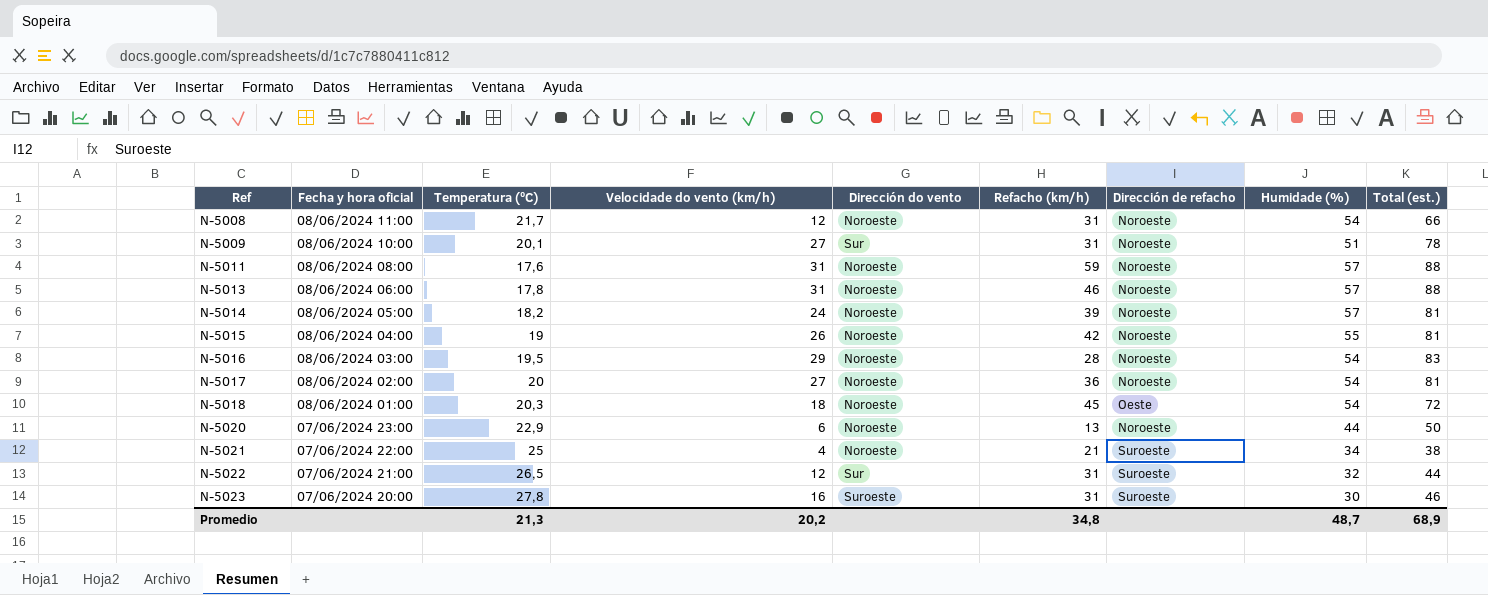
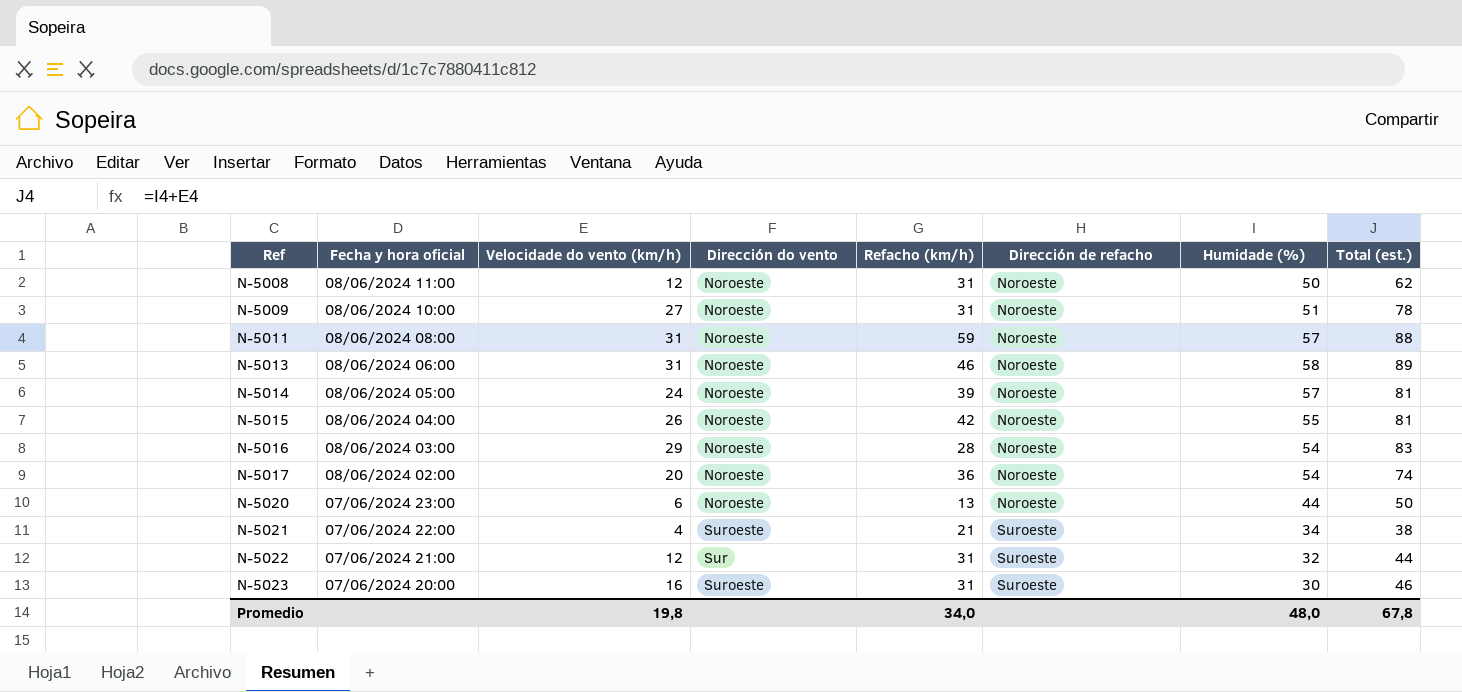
column Temperatura (ºC) | position: 3 -> none
row N-5018: 08/06/2024 01:00 | 20,3 | 18 | Noroeste | 45 | Oeste | 54 | 72 -> none
N-5008 | Humidade (%): 54 -> 50
N-5008 | Total (est.): 66 -> 62
N-5009 | Dirección do vento: Sur -> Noroeste
N-5013 | Humidade (%): 57 -> 58
N-5013 | Total (est.): 88 -> 89
N-5017 | Velocidade do vento (km/h): 27 -> 20
N-5017 | Total (est.): 81 -> 74
N-5021 | Dirección do vento: Noroeste -> Suroeste
Promedio | Velocidade do vento (km/h): 20,2 -> 19,8
Promedio | Refacho (km/h): 34,8 -> 34,0
Promedio | Humidade (%): 48,7 -> 48,0
Promedio | Total (est.): 68,9 -> 67,8

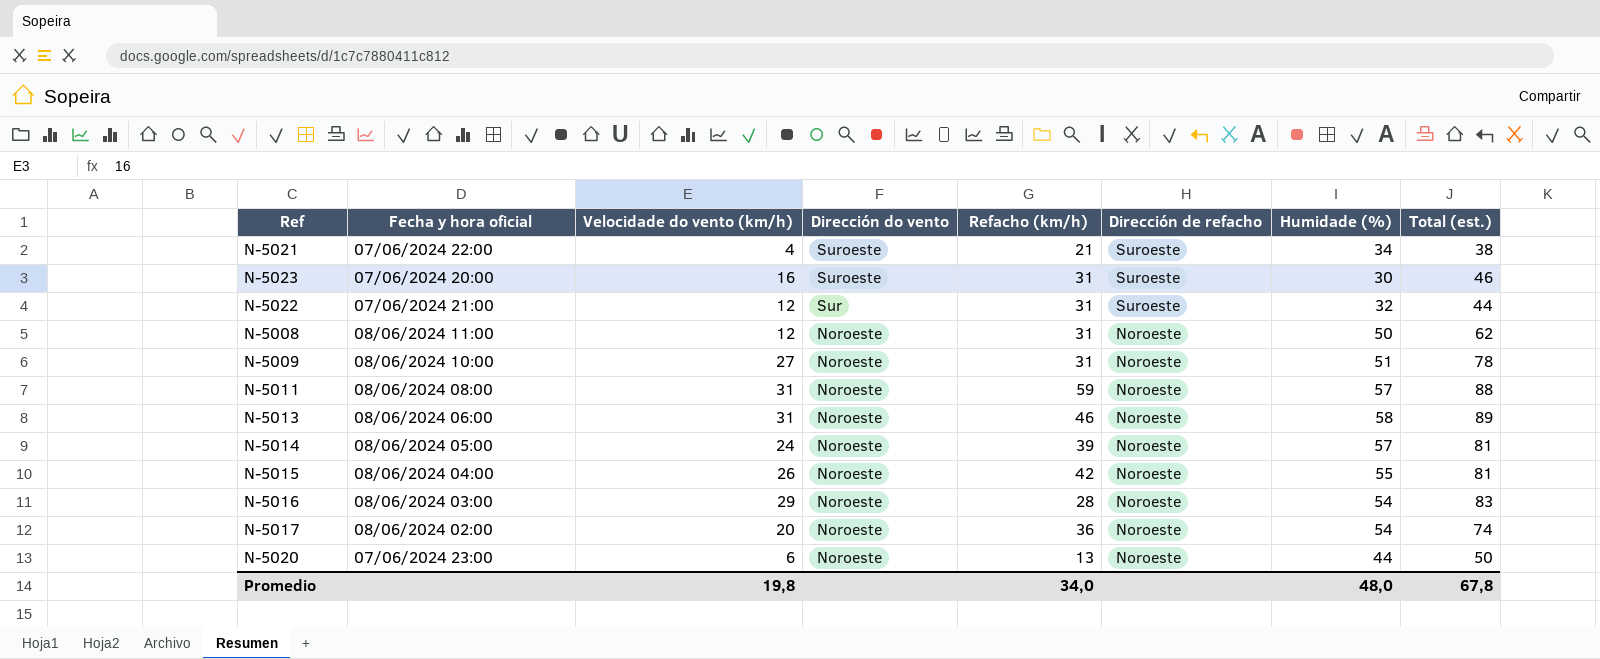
row order: Ref ascending -> Dirección do vento descending

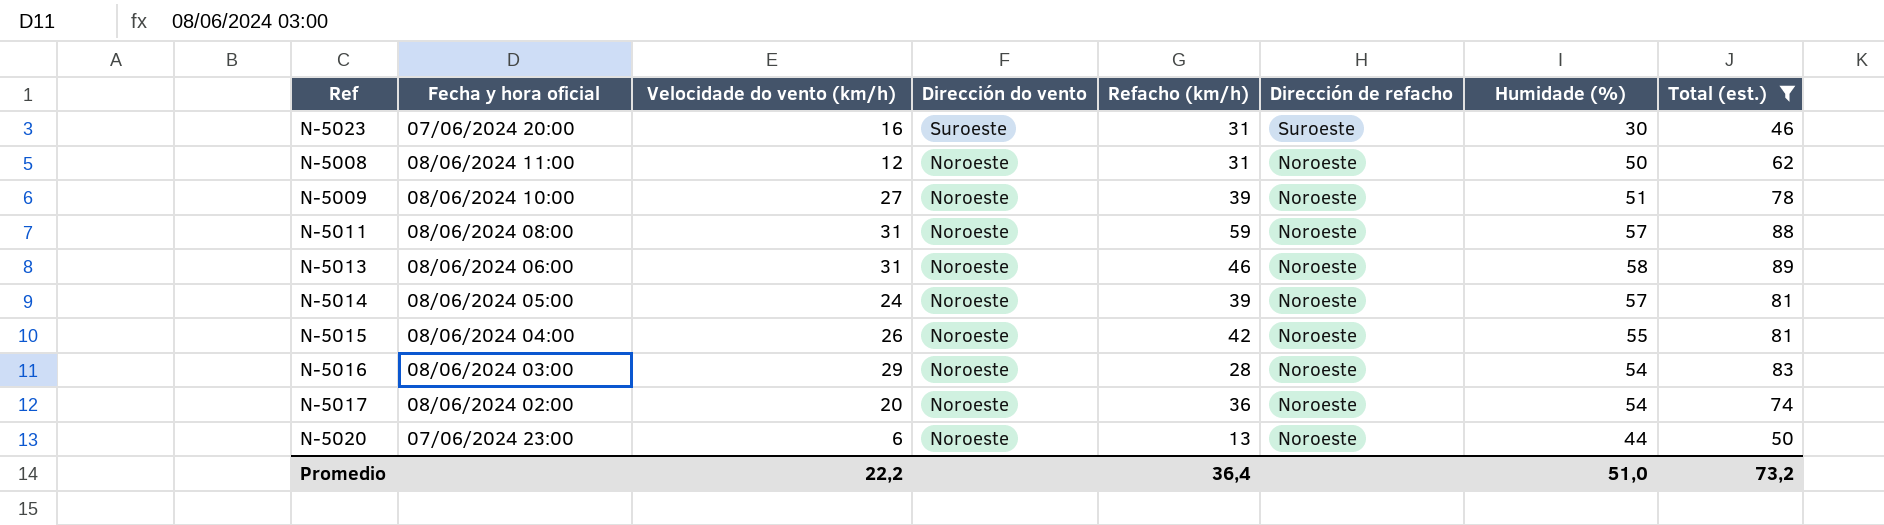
filter: none -> Total (est.) >= 46
N-5009 | Refacho (km/h): 31 -> 39
Promedio | Velocidade do vento (km/h): 19,8 -> 22,2
Promedio | Refacho (km/h): 34,0 -> 36,4
Promedio | Humidade (%): 48,0 -> 51,0
Promedio | Total (est.): 67,8 -> 73,2

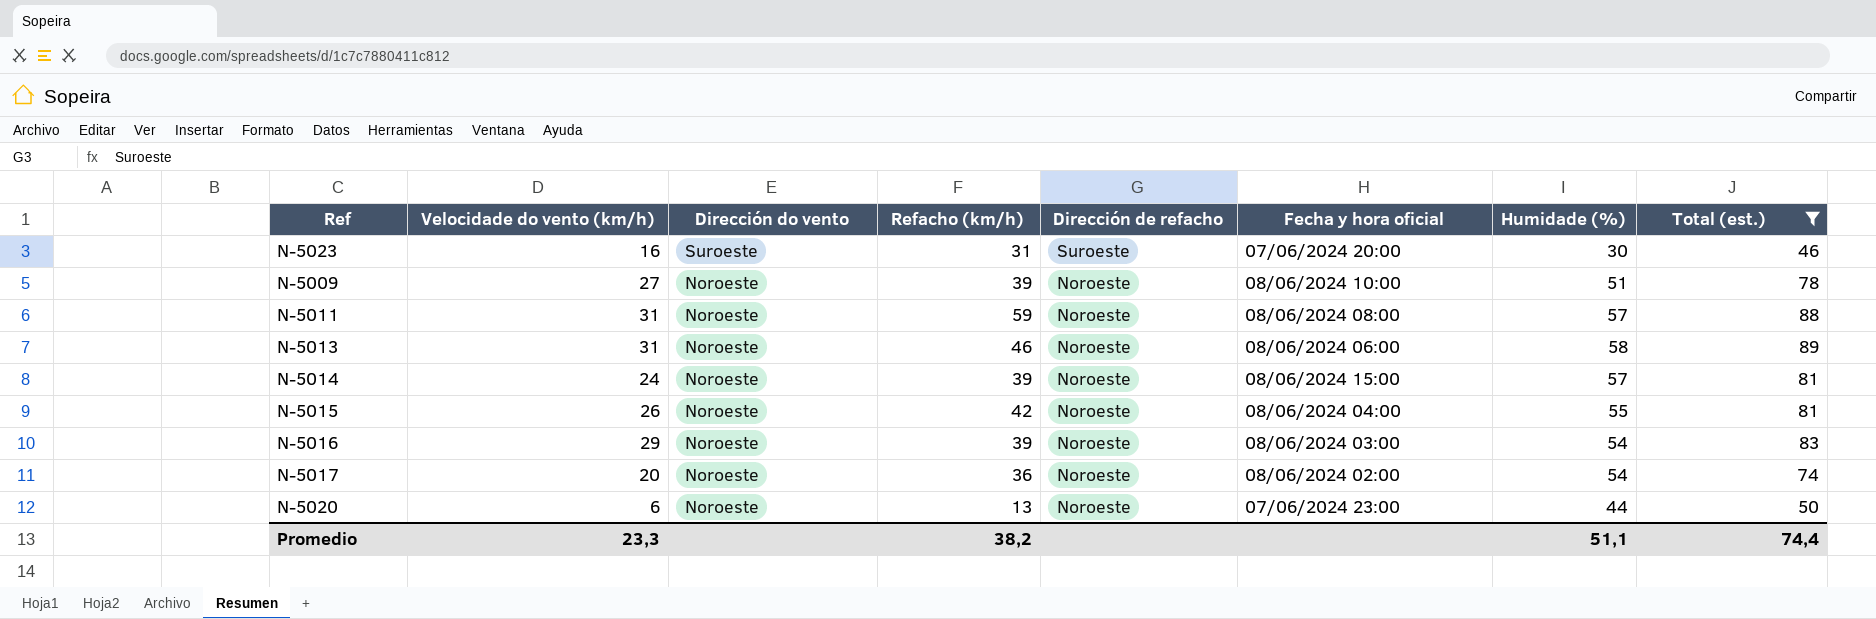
column Fecha y hora oficial | position: 2 -> 6
row N-5008: 08/06/2024 11:00 | 12 | Noroeste | 31 | Noroeste | 50 | 62 -> none
N-5014 | Fecha y hora oficial: 08/06/2024 05:00 -> 08/06/2024 15:00
N-5016 | Refacho (km/h): 28 -> 39
Promedio | Velocidade do vento (km/h): 22,2 -> 23,3
Promedio | Refacho (km/h): 36,4 -> 38,2
Promedio | Humidade (%): 51,0 -> 51,1
Promedio | Total (est.): 73,2 -> 74,4

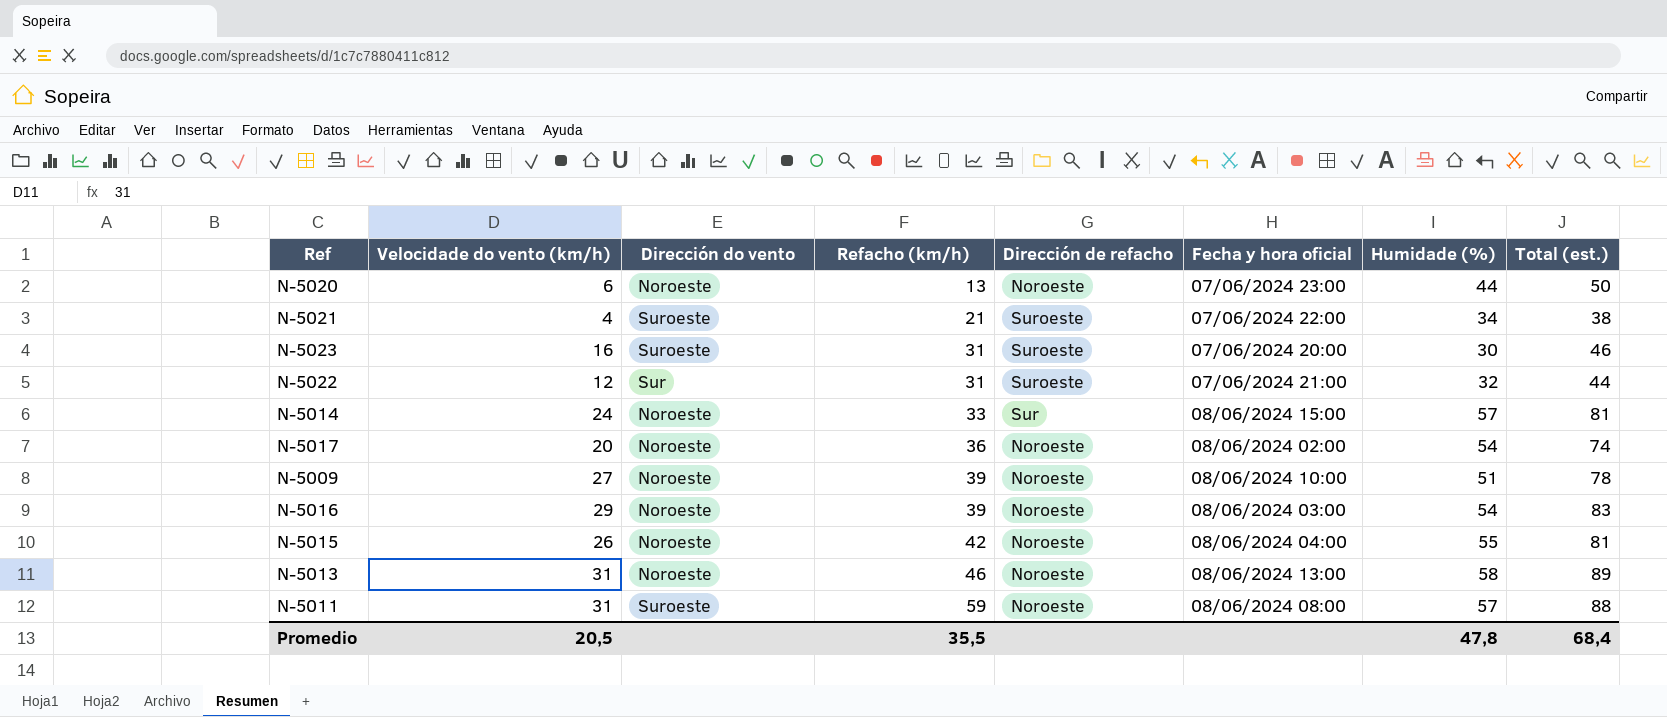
filter: Total (est.) >= 46 -> none
row order: Dirección do vento descending -> Refacho (km/h) ascending
N-5014 | Refacho (km/h): 39 -> 33
N-5014 | Dirección de refacho: Noroeste -> Sur
N-5013 | Fecha y hora oficial: 08/06/2024 06:00 -> 08/06/2024 13:00
N-5011 | Dirección do vento: Noroeste -> Suroeste
Promedio | Velocidade do vento (km/h): 23,3 -> 20,5
Promedio | Refacho (km/h): 38,2 -> 35,5
Promedio | Humidade (%): 51,1 -> 47,8
Promedio | Total (est.): 74,4 -> 68,4

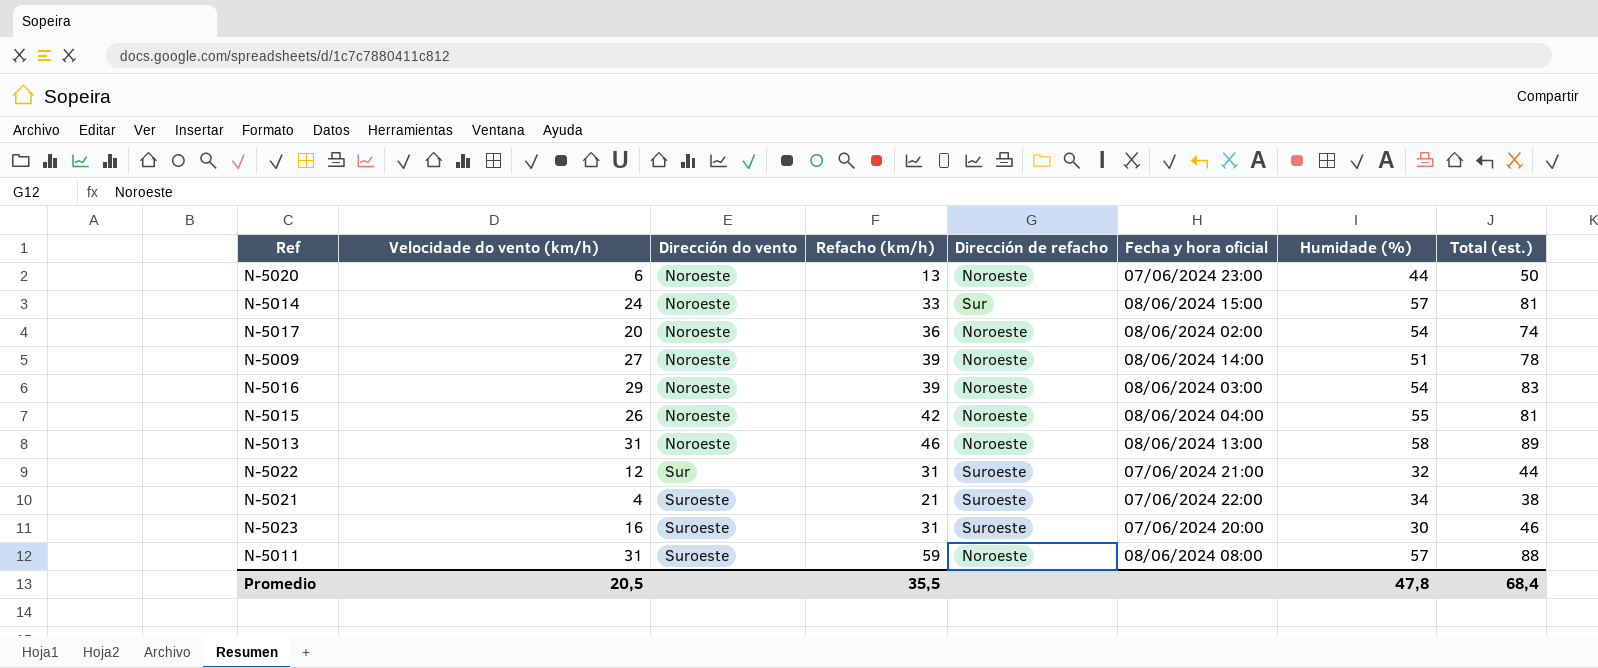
row order: Refacho (km/h) ascending -> Dirección do vento ascending
N-5009 | Fecha y hora oficial: 08/06/2024 10:00 -> 08/06/2024 14:00

